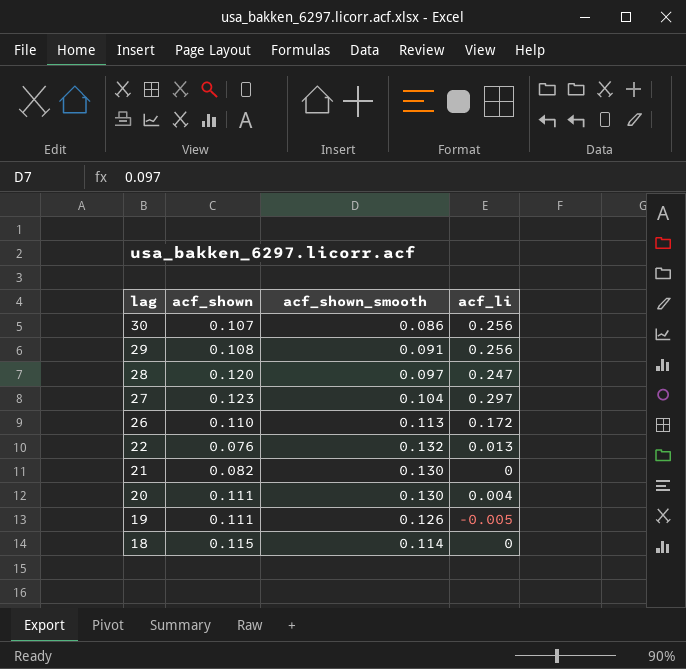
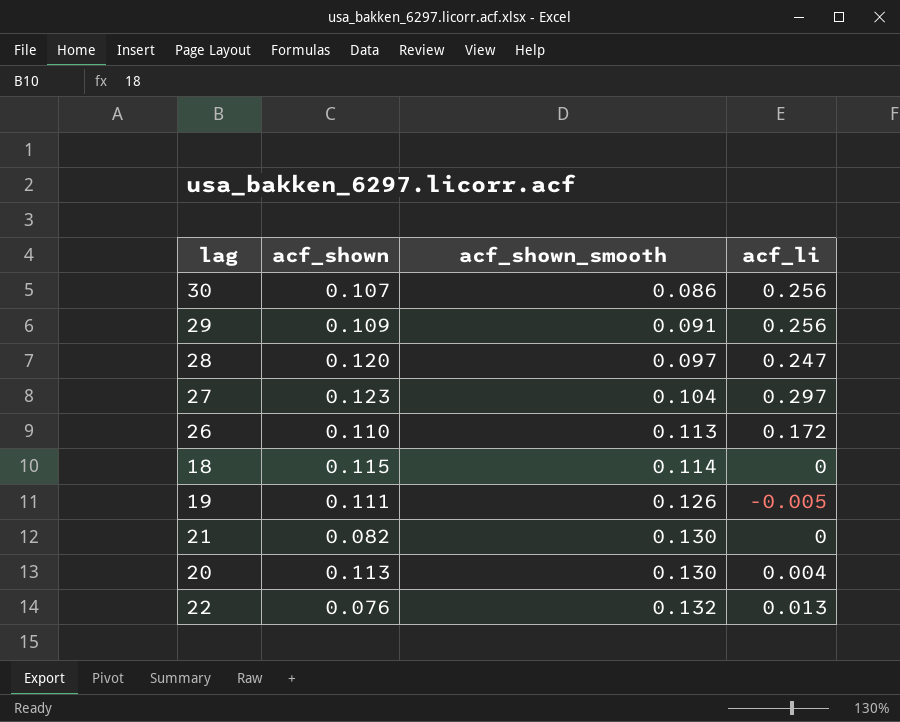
row order: lag descending -> acf_shown_smooth ascending
29 | acf_shown: 0.108 -> 0.109
20 | acf_shown: 0.111 -> 0.113

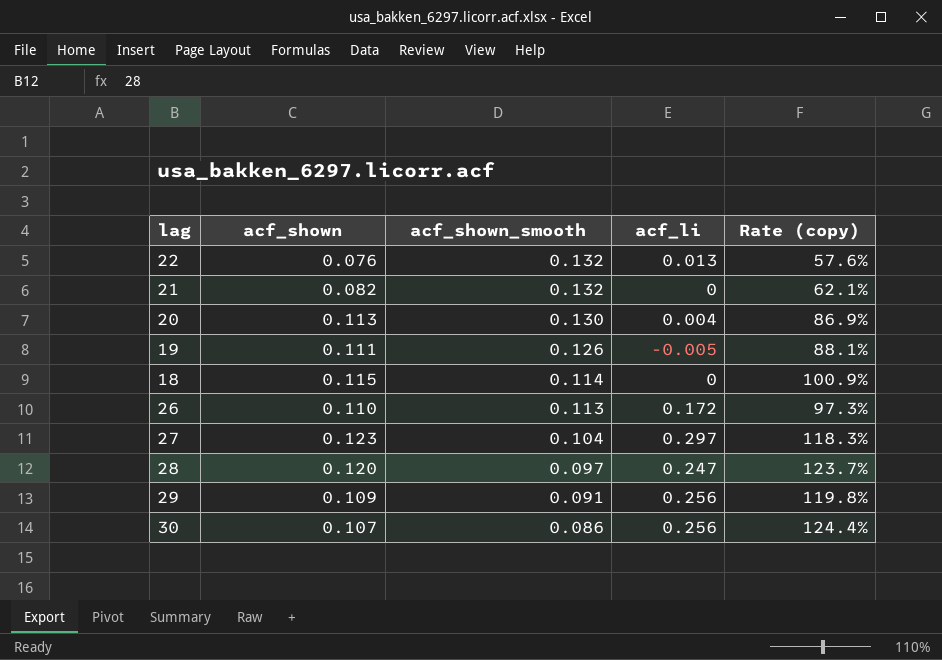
row order: acf_shown_smooth ascending -> acf_shown_smooth descending
column Rate (copy) | formula: none -> [acf_shown] / [acf_shown_smooth]
21 | acf_shown_smooth: 0.130 -> 0.132

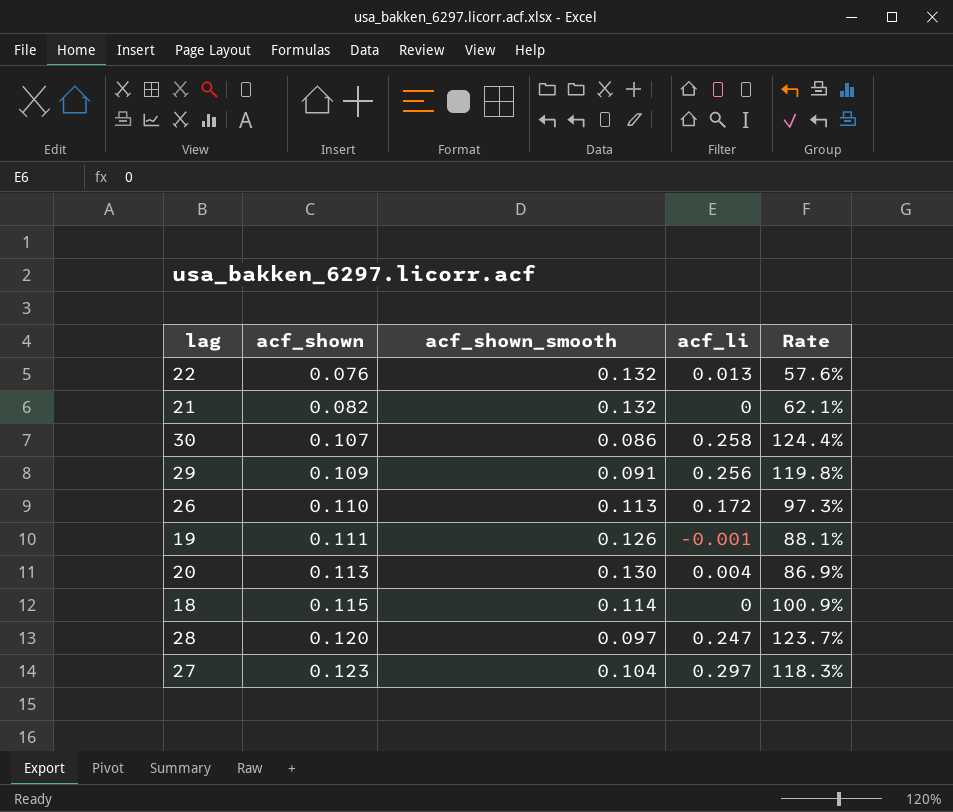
row order: acf_shown_smooth descending -> acf_shown ascending
column name: Rate (copy) -> Rate
30 | acf_li: 0.256 -> 0.258
19 | acf_li: -0.005 -> -0.001

